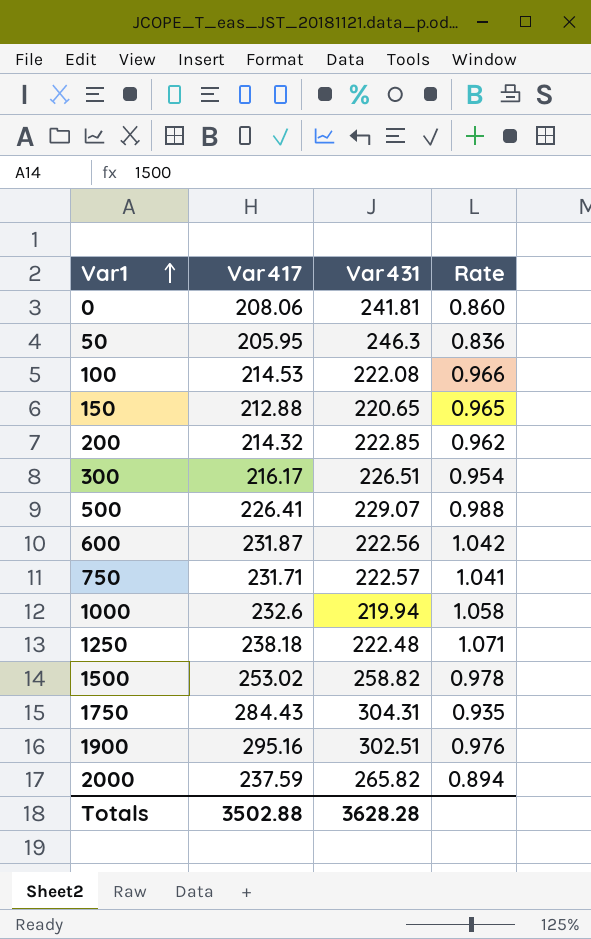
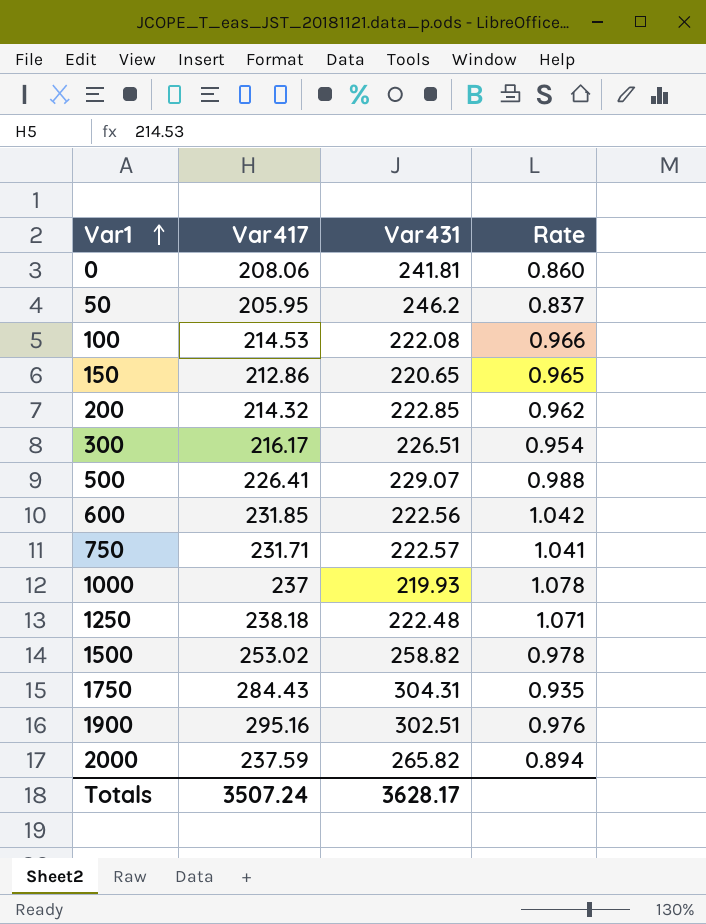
50 | Var431: 246.3 -> 246.2
50 | Rate: 0.836 -> 0.837
150 | Var417: 212.88 -> 212.86
600 | Var417: 231.87 -> 231.85
1000 | Var417: 232.6 -> 237
1000 | Var431: 219.94 -> 219.93
1000 | Rate: 1.058 -> 1.078
Totals | Var417: 3502.88 -> 3507.24
Totals | Var431: 3628.28 -> 3628.17

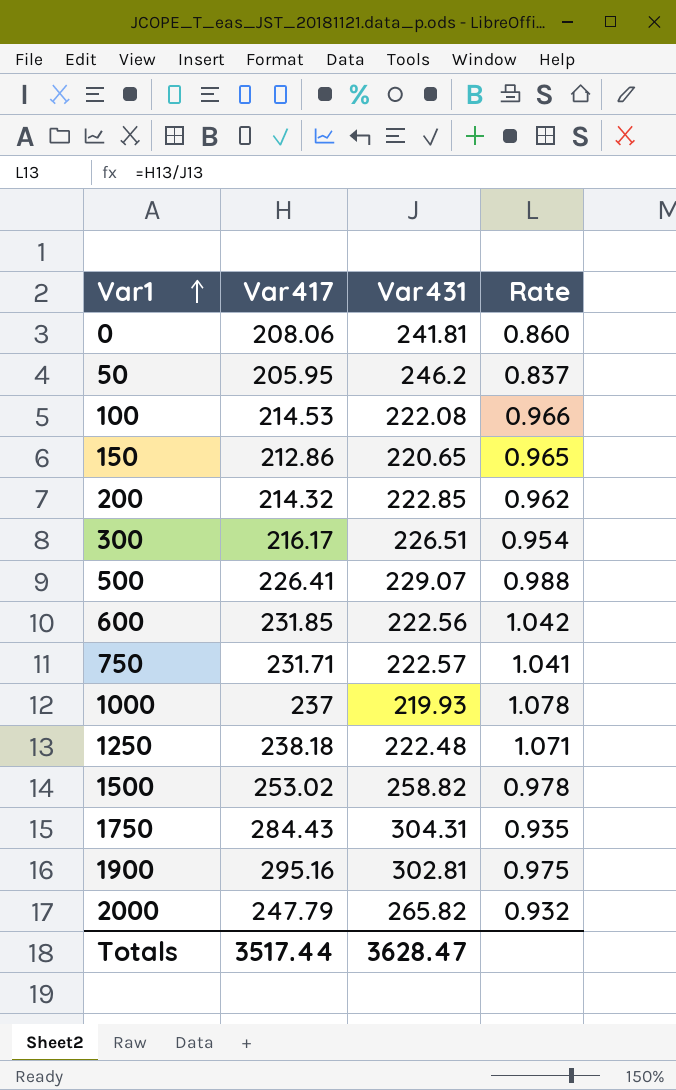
1900 | Var431: 302.51 -> 302.81
1900 | Rate: 0.976 -> 0.975
2000 | Var417: 237.59 -> 247.79
2000 | Rate: 0.894 -> 0.932
Totals | Var417: 3507.24 -> 3517.44
Totals | Var431: 3628.17 -> 3628.47

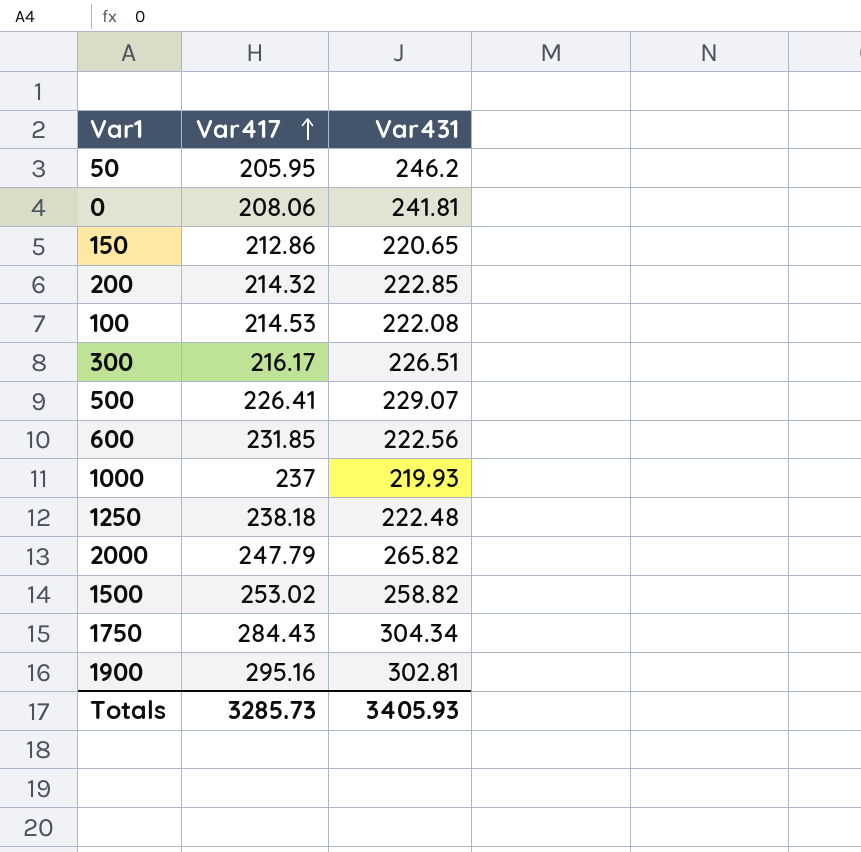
row order: Var1 ascending -> Var417 ascending
column Rate | formula: [Var417] / [Var431] -> none
row 750: 231.71 | 222.57 | 1.041 -> none
1750 | Var431: 304.31 -> 304.34
Totals | Var417: 3517.44 -> 3285.73
Totals | Var431: 3628.47 -> 3405.93

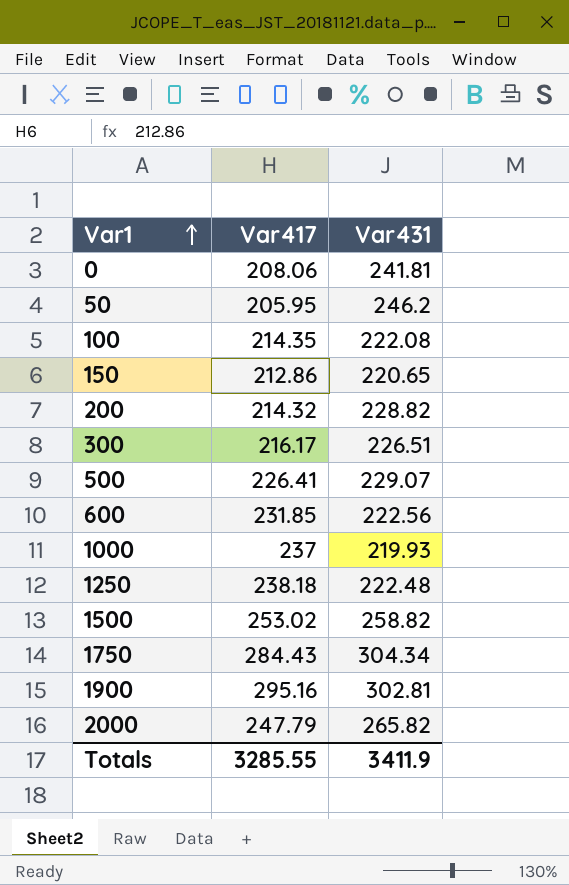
row order: Var417 ascending -> Var1 ascending
100 | Var417: 214.53 -> 214.35
200 | Var431: 222.85 -> 228.82
Totals | Var417: 3285.73 -> 3285.55
Totals | Var431: 3405.93 -> 3411.9

